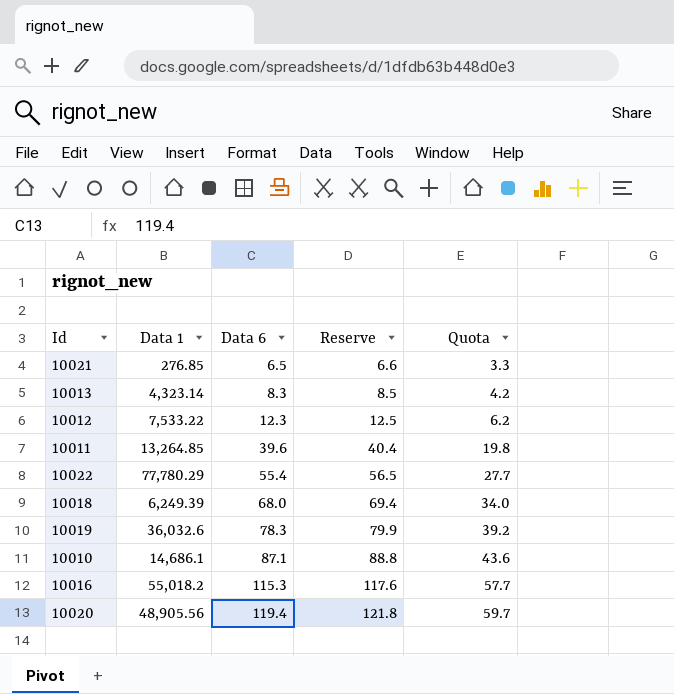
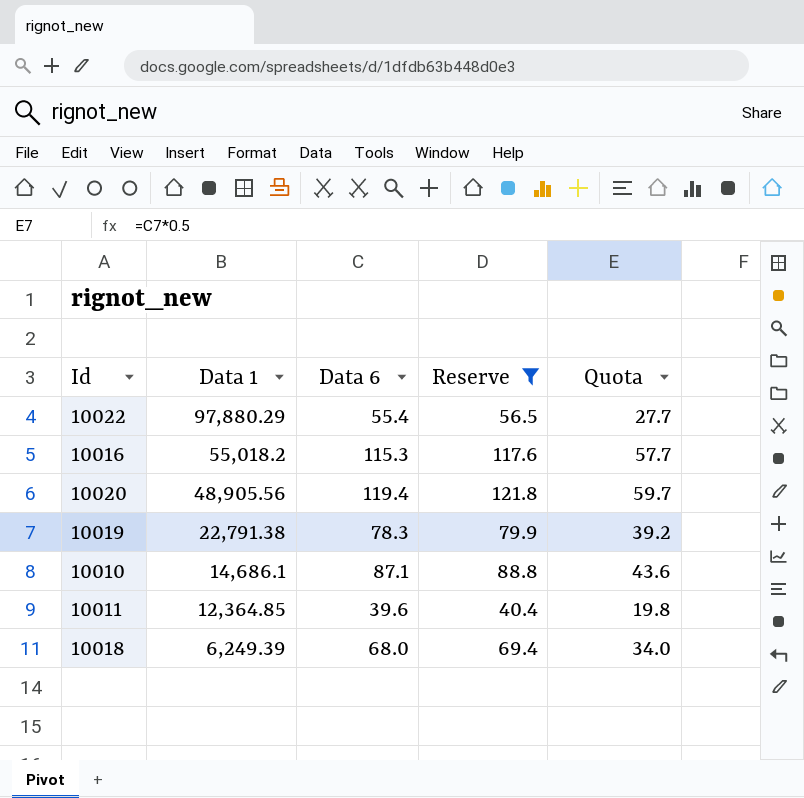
filter: none -> Reserve >= 40.4
row order: Data 6 ascending -> Data 1 descending
10022 | Data 1: 77,780.29 -> 97,880.29
10019 | Data 1: 36,032.6 -> 22,791.38
10011 | Data 1: 13,264.85 -> 12,364.85

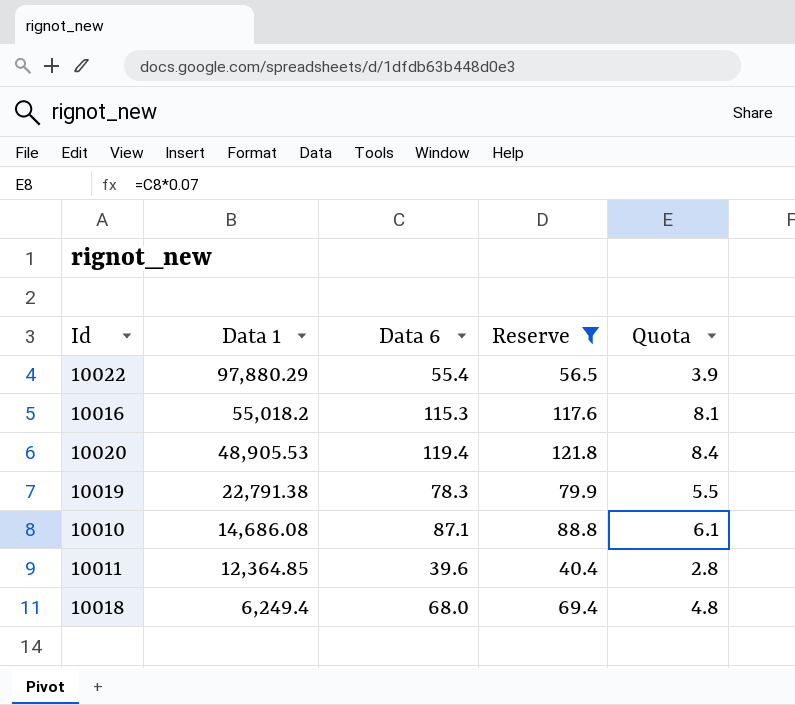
column Quota | formula: [Data 6] * 0.5 -> [Data 6] * 0.07
10020 | Data 1: 48,905.56 -> 48,905.53
10010 | Data 1: 14,686.1 -> 14,686.08
10018 | Data 1: 6,249.39 -> 6,249.4

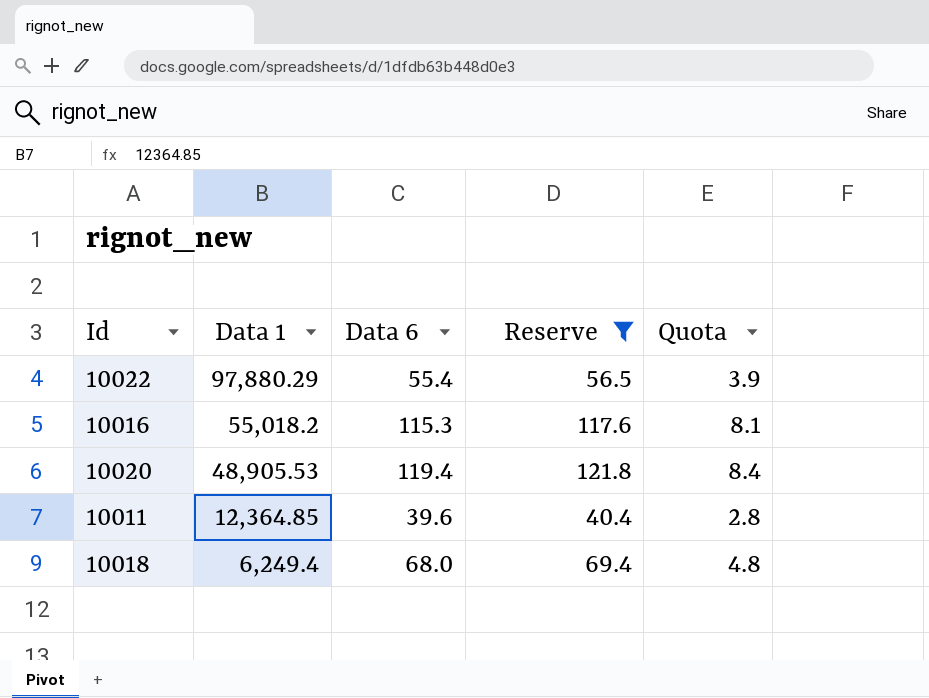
row 10019: 22,791.38 | 78.3 | 79.9 | 5.5 -> none
row 10010: 14,686.08 | 87.1 | 88.8 | 6.1 -> none

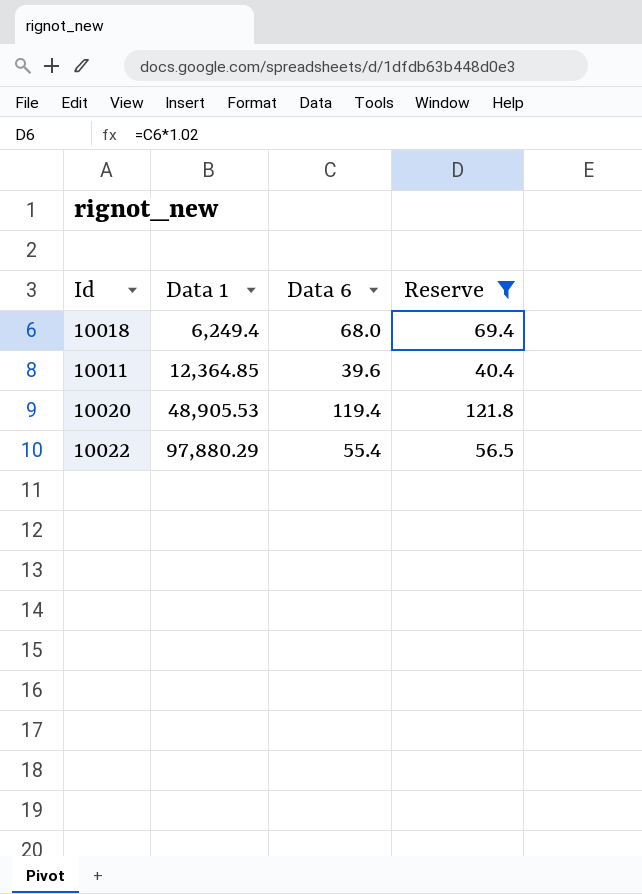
row order: Data 1 descending -> Data 1 ascending
column Quota | formula: [Data 6] * 0.07 -> none
row 10016: 55,018.2 | 115.3 | 117.6 | 8.1 -> none

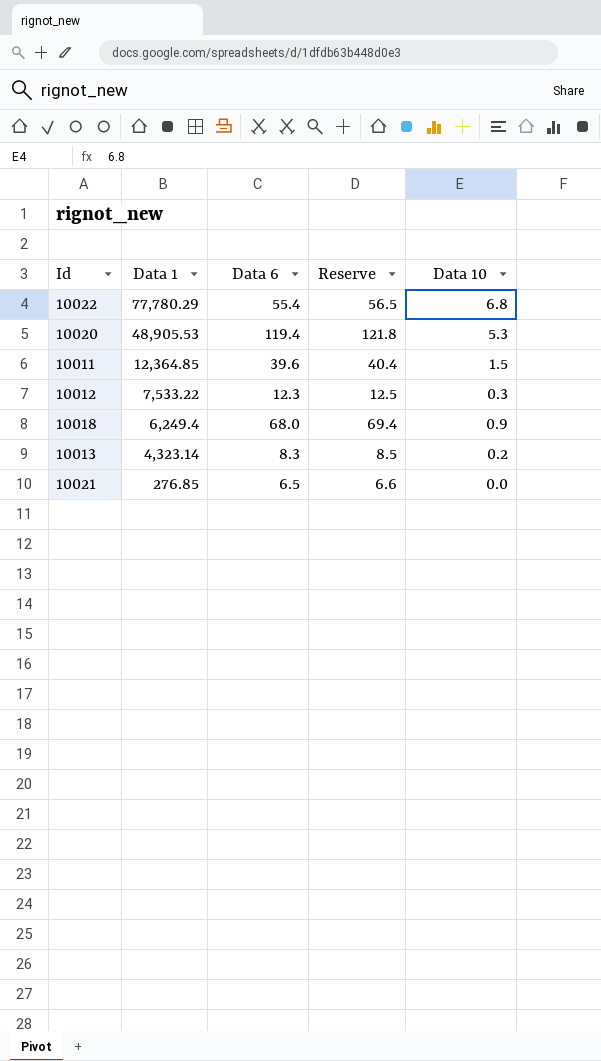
filter: Reserve >= 40.4 -> none
row order: Data 1 ascending -> Data 1 descending
column Data 10 | position: none -> 5
10022 | Data 1: 97,880.29 -> 77,780.29

